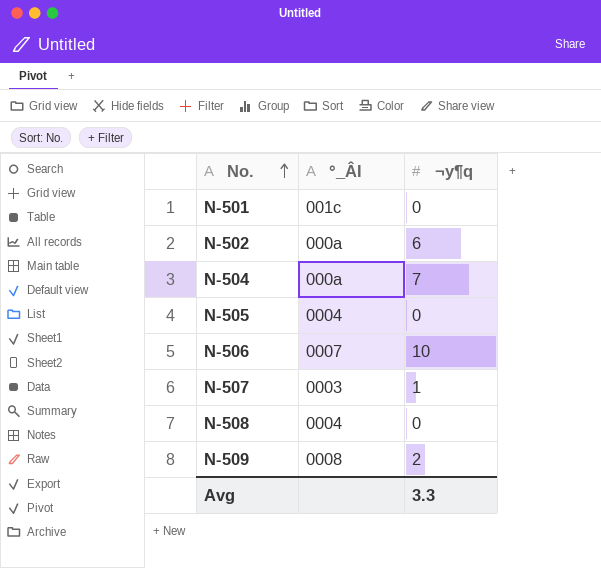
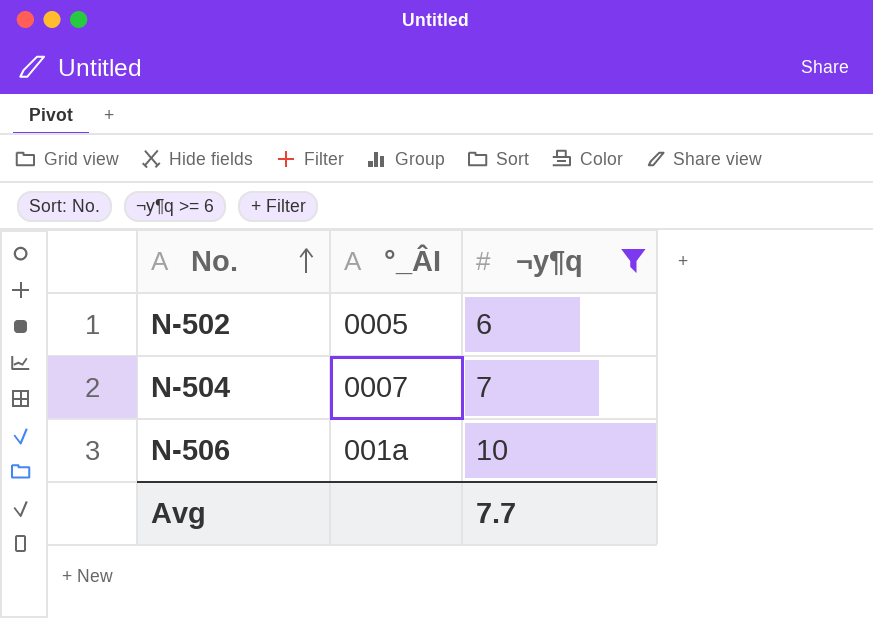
filter: none -> ¬y¶q >= 6
N-502 | °_ÂI: 000a -> 0005
N-504 | °_ÂI: 000a -> 0007
N-506 | °_ÂI: 0007 -> 001a
Avg | ¬y¶q: 3.3 -> 7.7

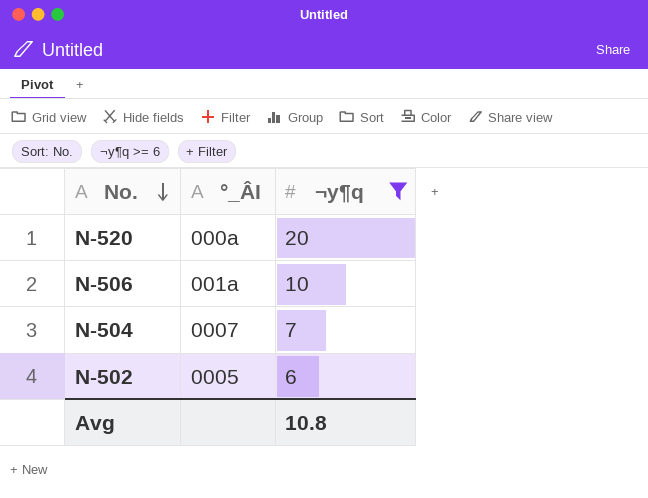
row order: No. ascending -> No. descending
row N-520: none -> 000a | 20
Avg | ¬y¶q: 7.7 -> 10.8

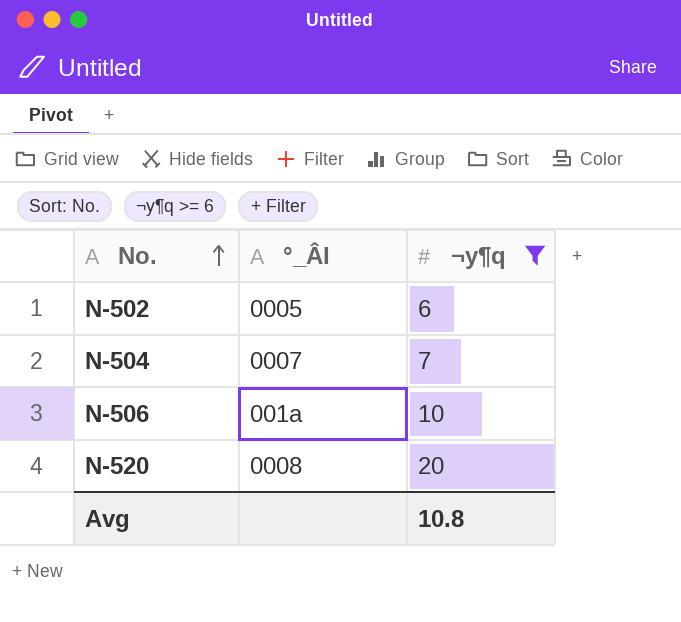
row order: No. descending -> No. ascending
N-520 | °_ÂI: 000a -> 0008

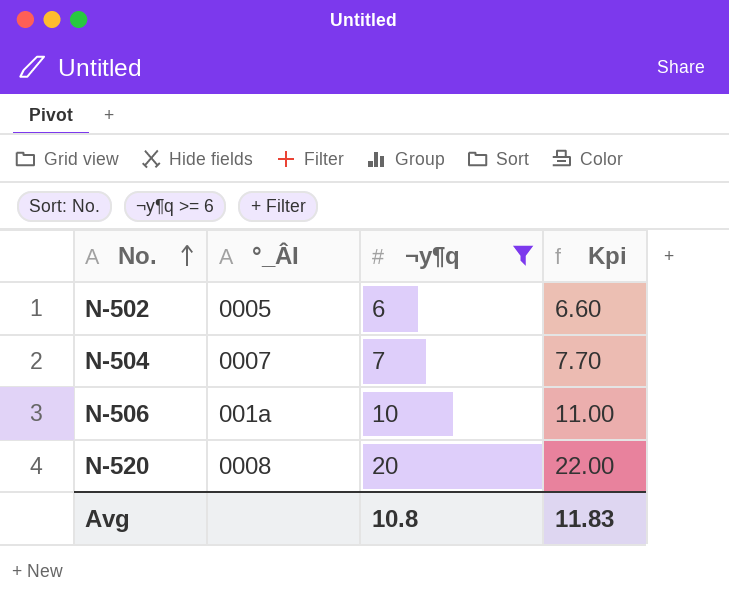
column Kpi | formula: none -> [¬y¶q] * 1.1

